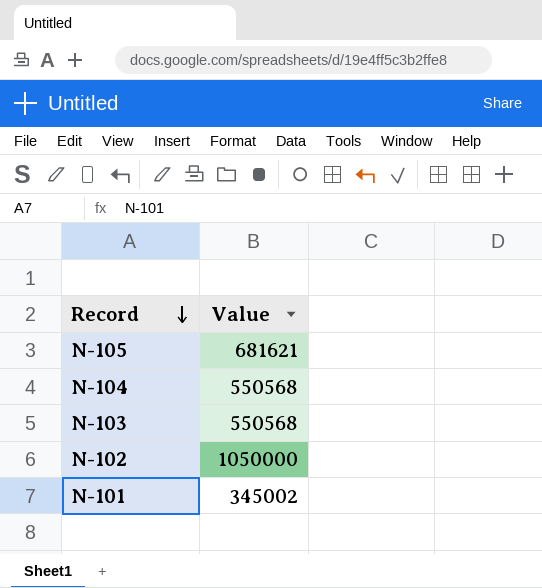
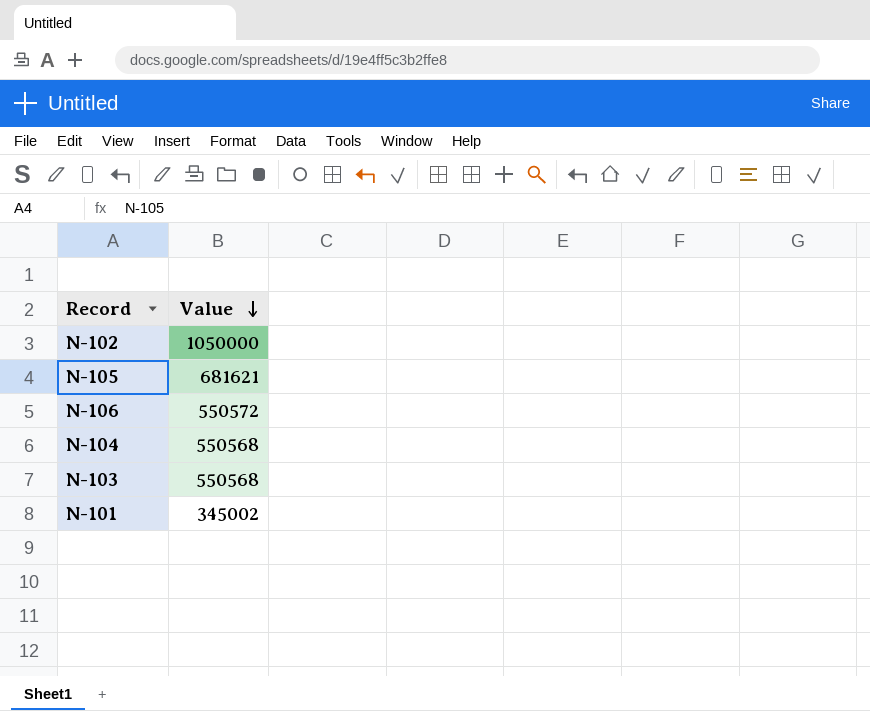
row order: Record descending -> Value descending
row N-106: none -> 550572

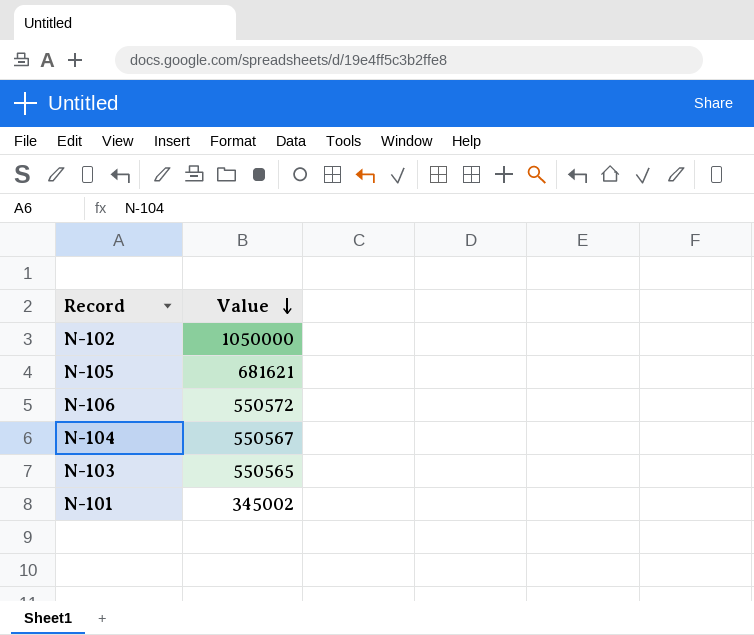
N-104 | Value: 550568 -> 550567
N-103 | Value: 550568 -> 550565

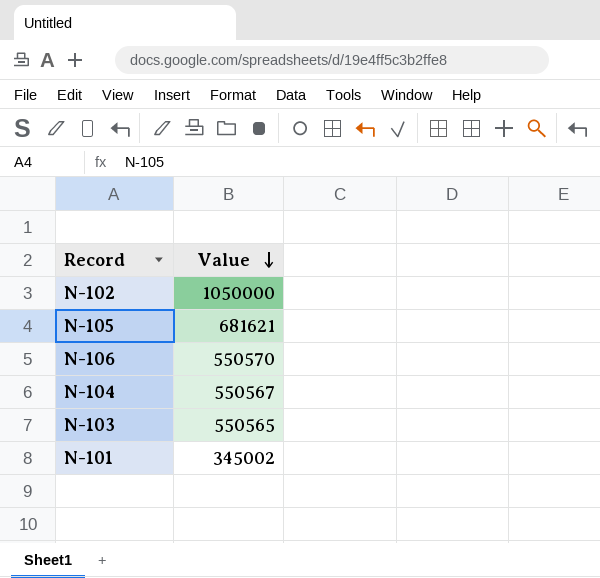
N-106 | Value: 550572 -> 550570

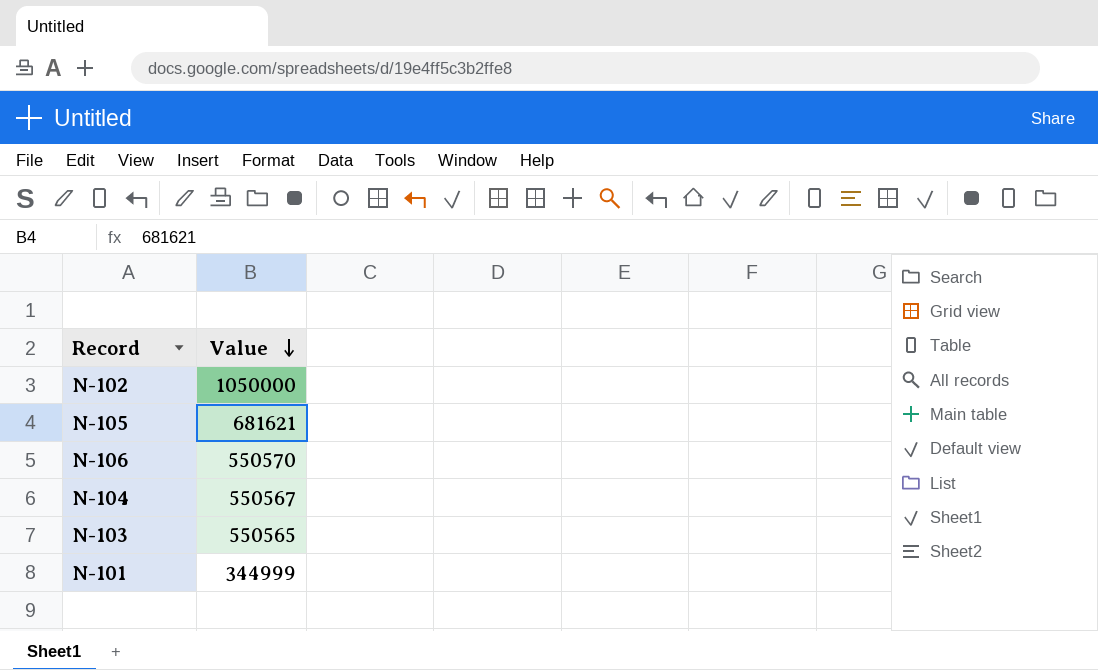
N-101 | Value: 345002 -> 344999

